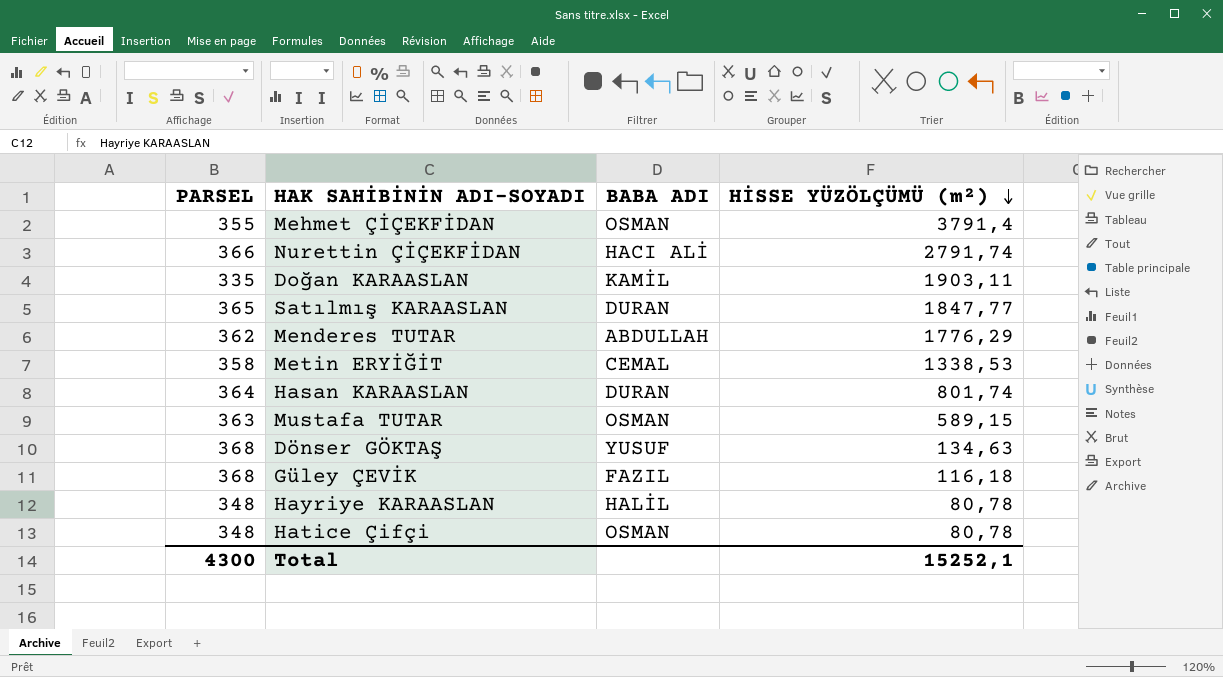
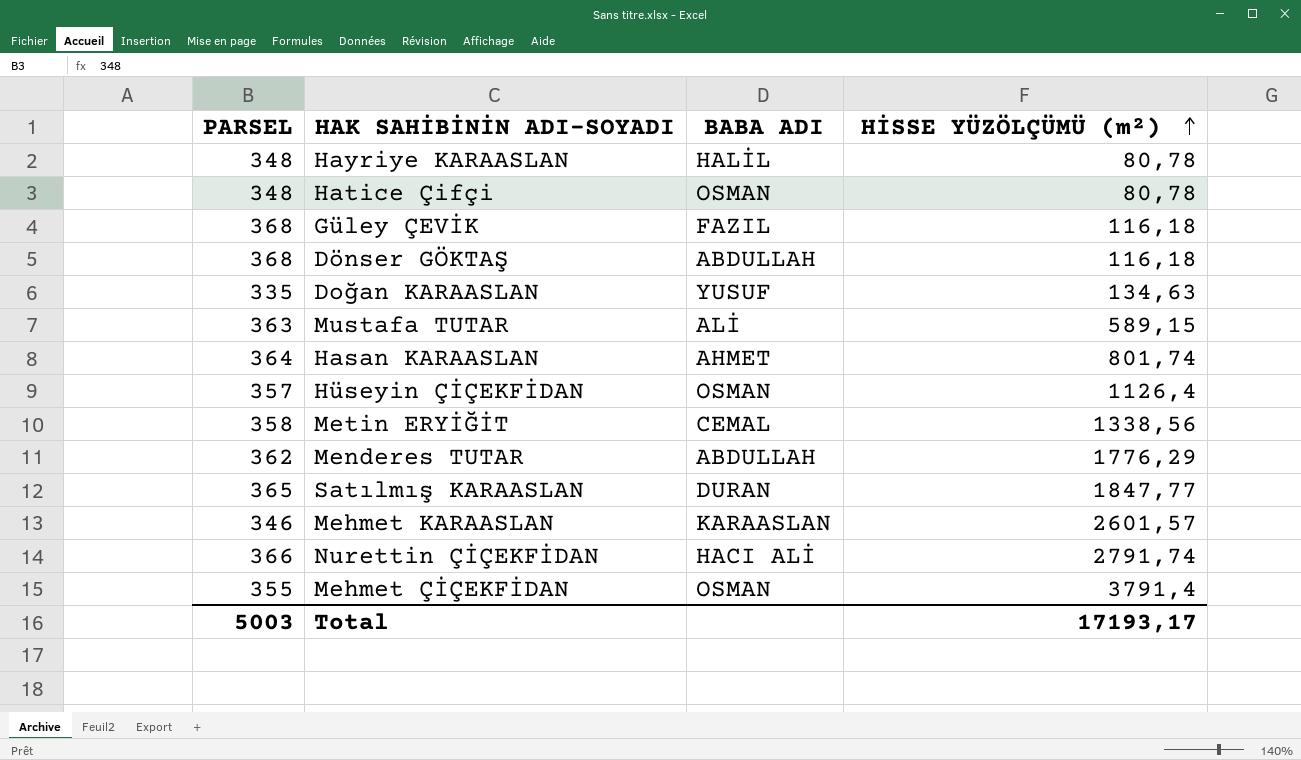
row order: HİSSE YÜZÖLÇÜMÜ (m²) descending -> HİSSE YÜZÖLÇÜMÜ (m²) ascending
Dönser GÖKTAŞ | BABA ADI: YUSUF -> ABDULLAH
Dönser GÖKTAŞ | HİSSE YÜZÖLÇÜMÜ (m²): 134,63 -> 116,18
Doğan KARAASLAN | BABA ADI: KAMİL -> YUSUF
Doğan KARAASLAN | HİSSE YÜZÖLÇÜMÜ (m²): 1903,11 -> 134,63
Mustafa TUTAR | BABA ADI: OSMAN -> ALİ
Hasan KARAASLAN | BABA ADI: DURAN -> AHMET
row Hüseyin ÇİÇEKFİDAN: none -> 357 | OSMAN | 1126,4
Metin ERYİĞİT | HİSSE YÜZÖLÇÜMÜ (m²): 1338,53 -> 1338,56
row Mehmet KARAASLAN: none -> 346 | KARAASLAN | 2601,57
Total | PARSEL: 4300 -> 5003
Total | HİSSE YÜZÖLÇÜMÜ (m²): 15252,1 -> 17193,17

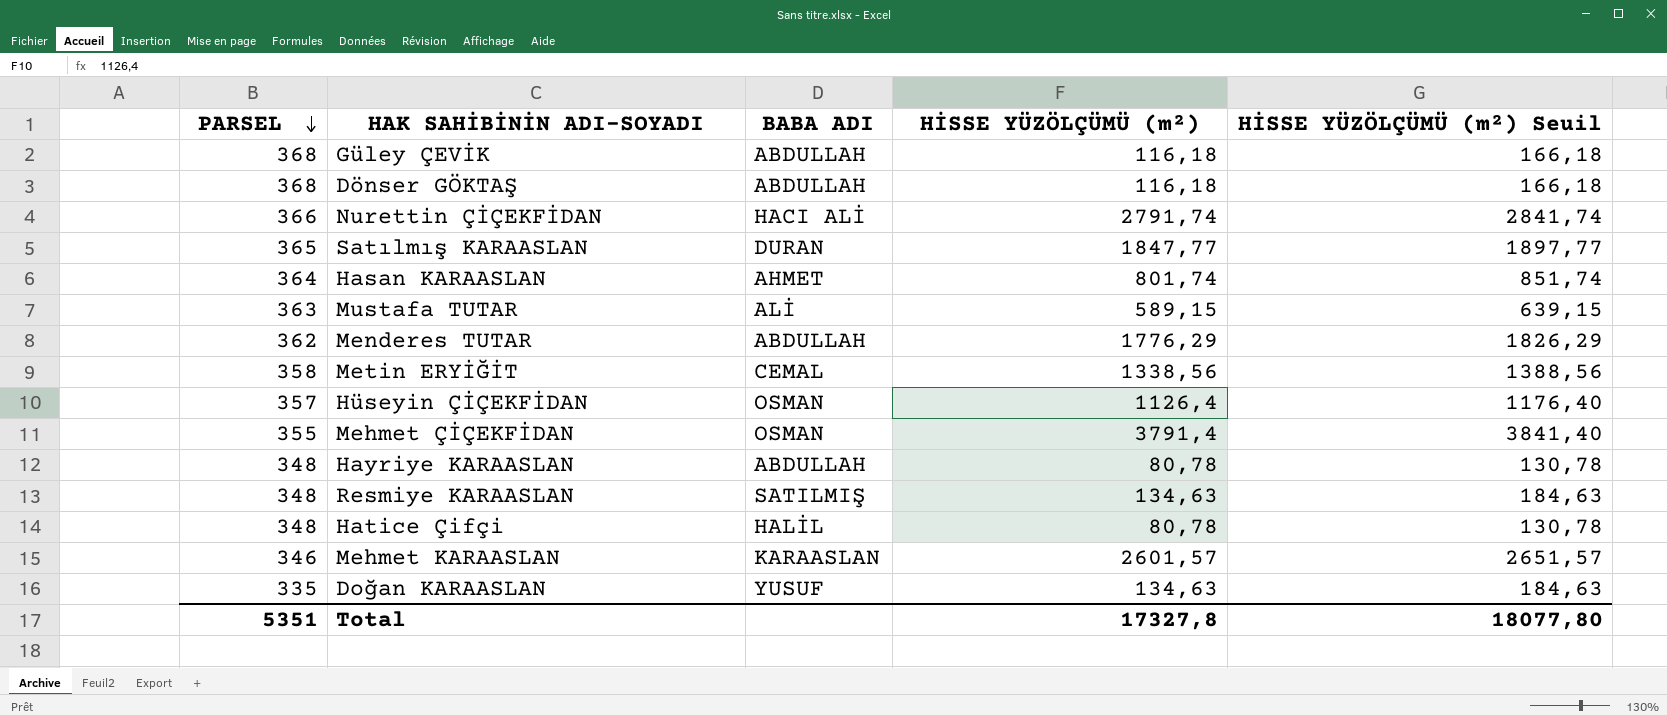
row order: HİSSE YÜZÖLÇÜMÜ (m²) ascending -> PARSEL descending
column HİSSE YÜZÖLÇÜMÜ (m²) Seuil | formula: none -> [HİSSE YÜZÖLÇÜMÜ (m²)] + 50
Güley ÇEVİK | BABA ADI: FAZIL -> ABDULLAH
Hayriye KARAASLAN | BABA ADI: HALİL -> ABDULLAH
row Resmiye KARAASLAN: none -> 348 | SATILMIŞ | 134,63 | 184,63
Hatice Çifçi | BABA ADI: OSMAN -> HALİL
Total | PARSEL: 5003 -> 5351
Total | HİSSE YÜZÖLÇÜMÜ (m²): 17193,17 -> 17327,8

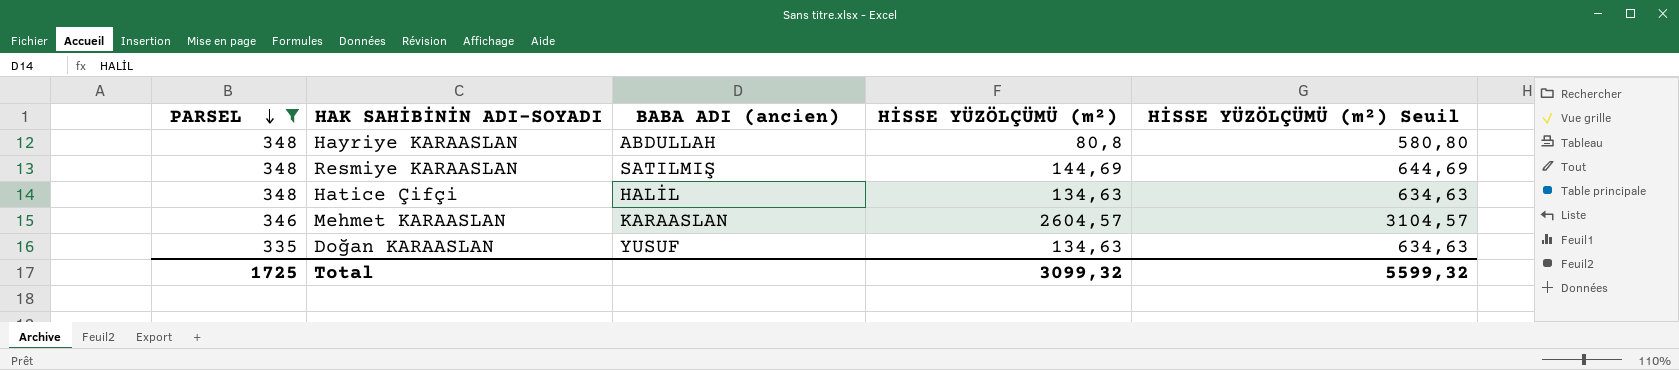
filter: none -> PARSEL <= 348
column name: BABA ADI -> BABA ADI (ancien)
column HİSSE YÜZÖLÇÜMÜ (m²) Seuil | formula: [HİSSE YÜZÖLÇÜMÜ (m²)] + 50 -> [HİSSE YÜZÖLÇÜMÜ (m²)] + 500
Hayriye KARAASLAN | HİSSE YÜZÖLÇÜMÜ (m²): 80,78 -> 80,8
Resmiye KARAASLAN | HİSSE YÜZÖLÇÜMÜ (m²): 134,63 -> 144,69
Hatice Çifçi | HİSSE YÜZÖLÇÜMÜ (m²): 80,78 -> 134,63
Mehmet KARAASLAN | HİSSE YÜZÖLÇÜMÜ (m²): 2601,57 -> 2604,57
Total | PARSEL: 5351 -> 1725
Total | HİSSE YÜZÖLÇÜMÜ (m²): 17327,8 -> 3099,32
Total | HİSSE YÜZÖLÇÜMÜ (m²) Seuil: 18077,80 -> 5599,32

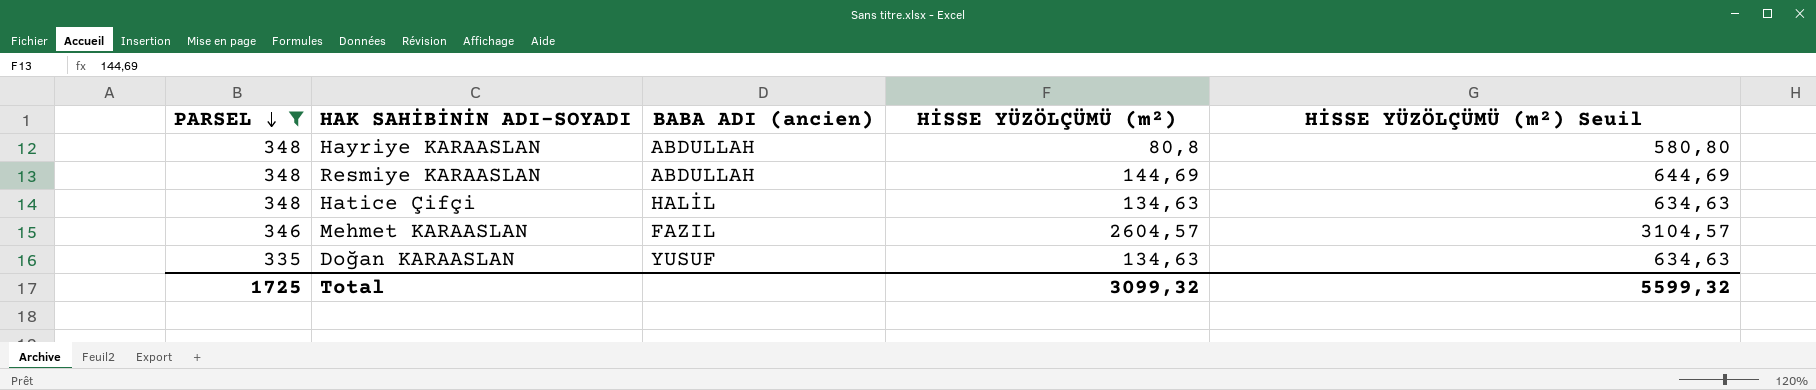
Resmiye KARAASLAN | BABA ADI (ancien): SATILMIŞ -> ABDULLAH
Mehmet KARAASLAN | BABA ADI (ancien): KARAASLAN -> FAZIL

